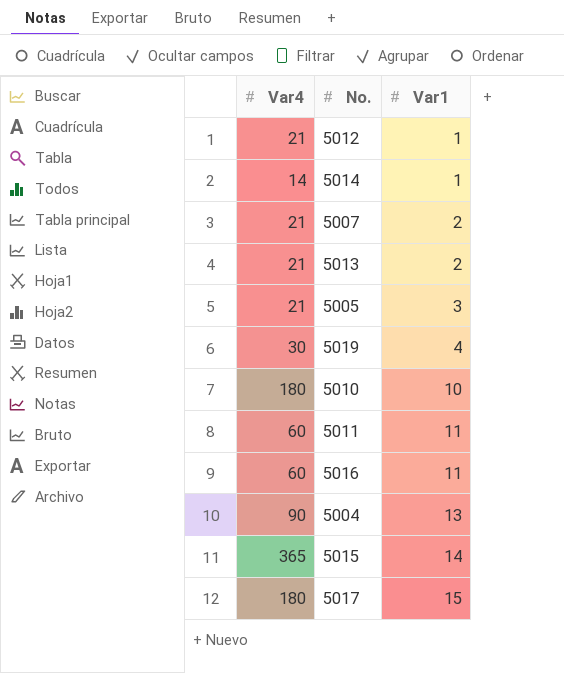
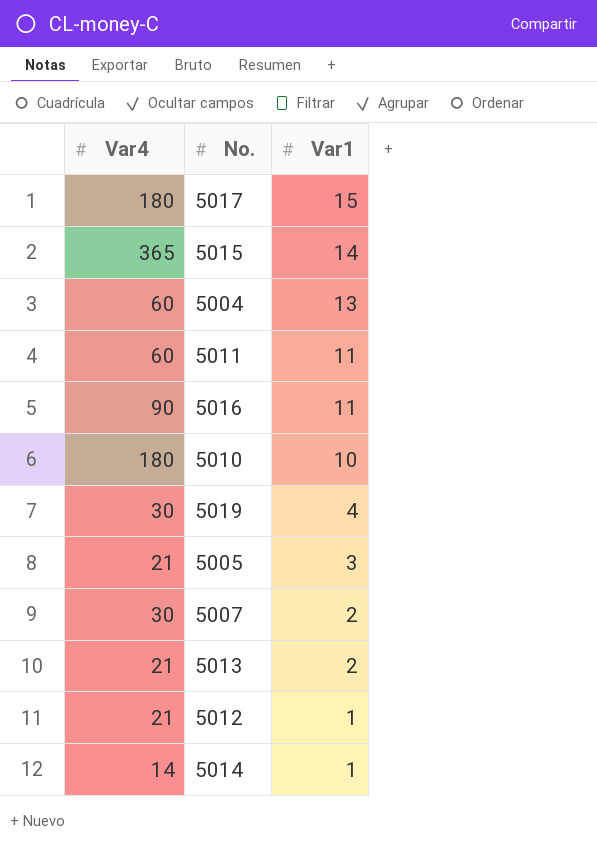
row order: Var1 ascending -> Var1 descending
5004 | Var4: 90 -> 60
5016 | Var4: 60 -> 90
5007 | Var4: 21 -> 30

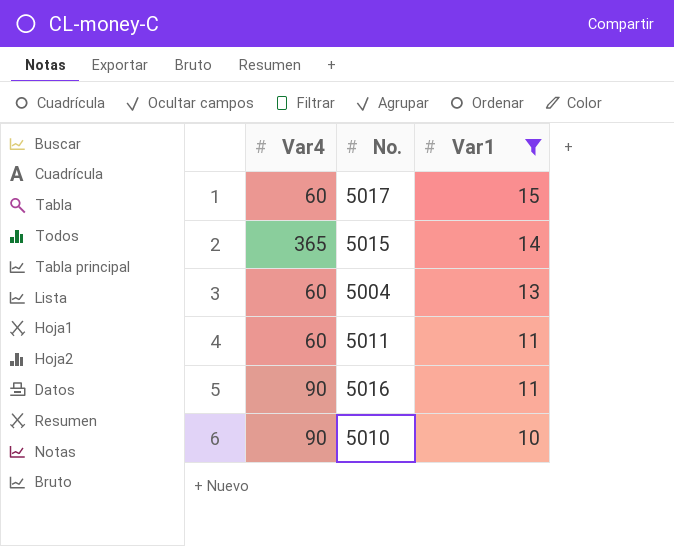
filter: none -> Var1 >= 10
5017 | Var4: 180 -> 60
5010 | Var4: 180 -> 90

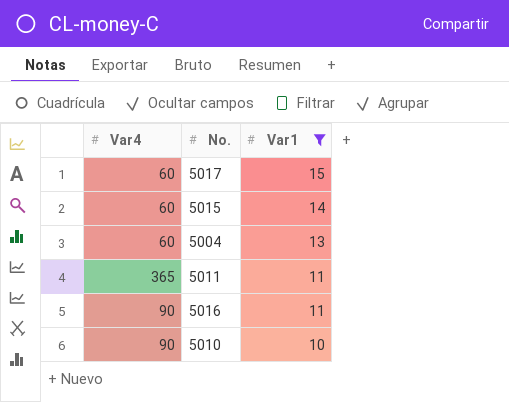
5015 | Var4: 365 -> 60
5011 | Var4: 60 -> 365

